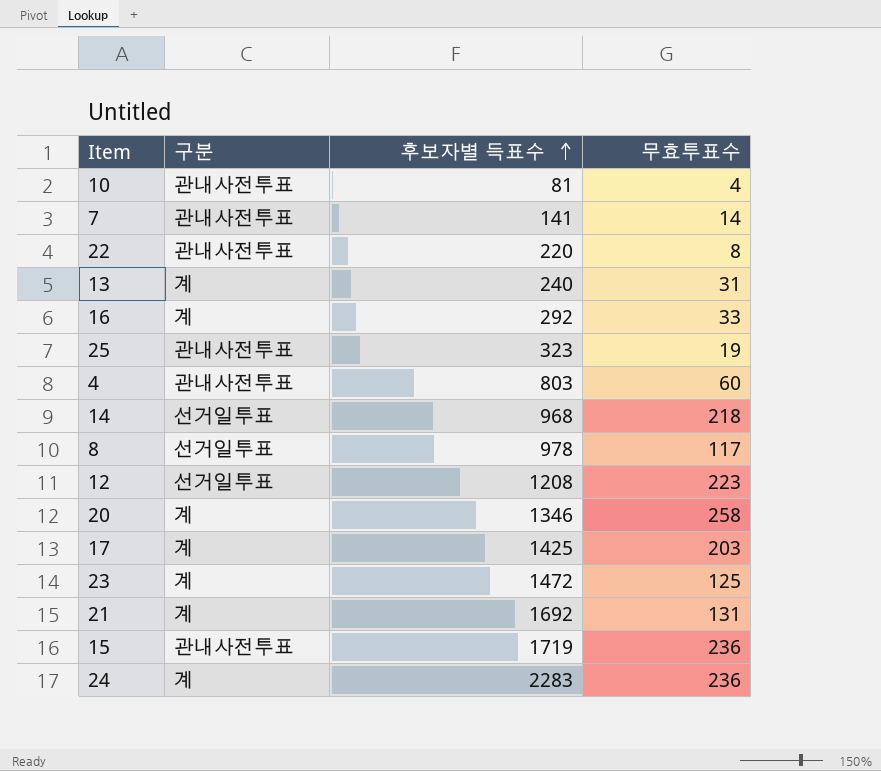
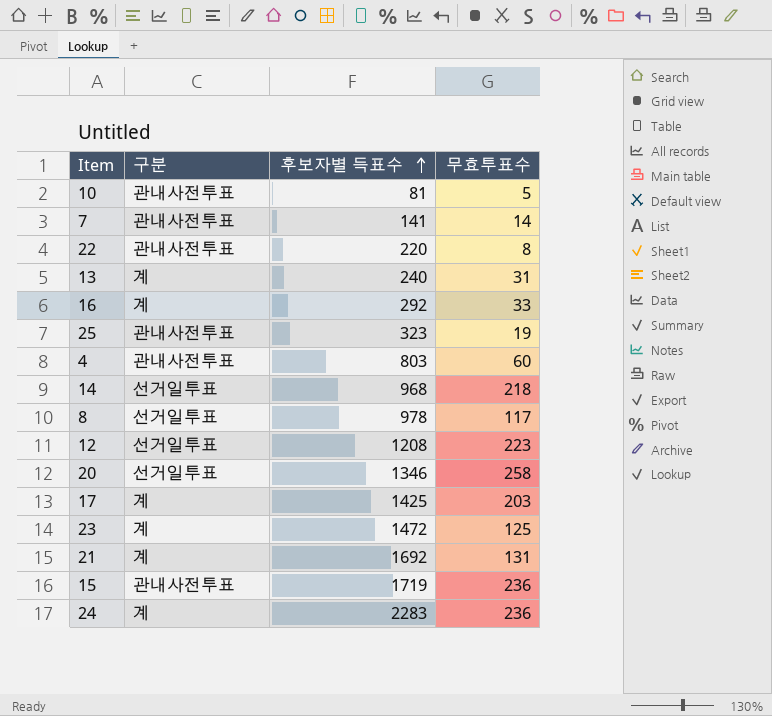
10 | 무효투표수: 4 -> 5
20 | 구분: 계 -> 선거일투표

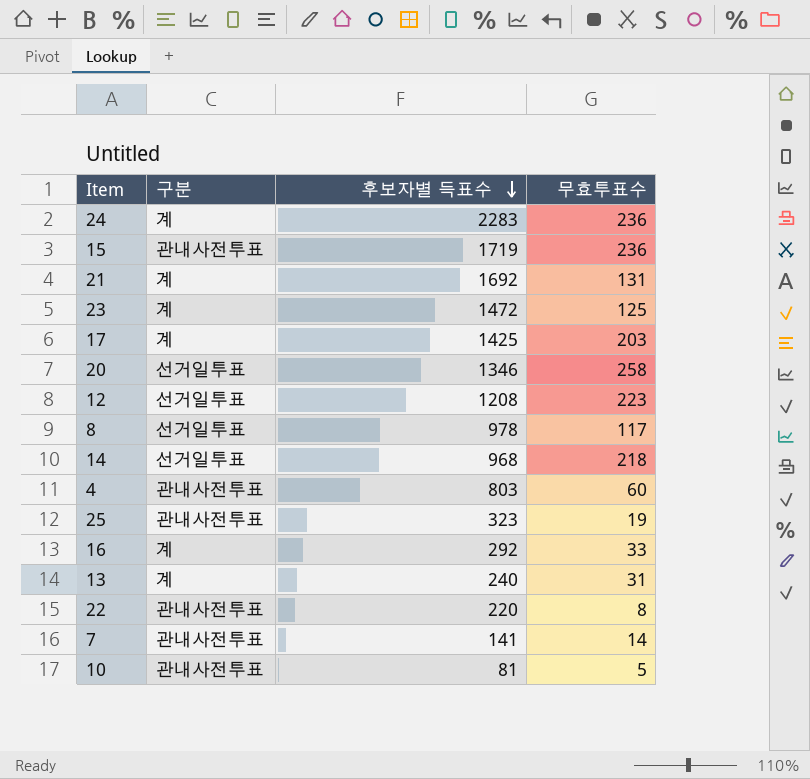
row order: 후보자별 득표수 ascending -> 후보자별 득표수 descending

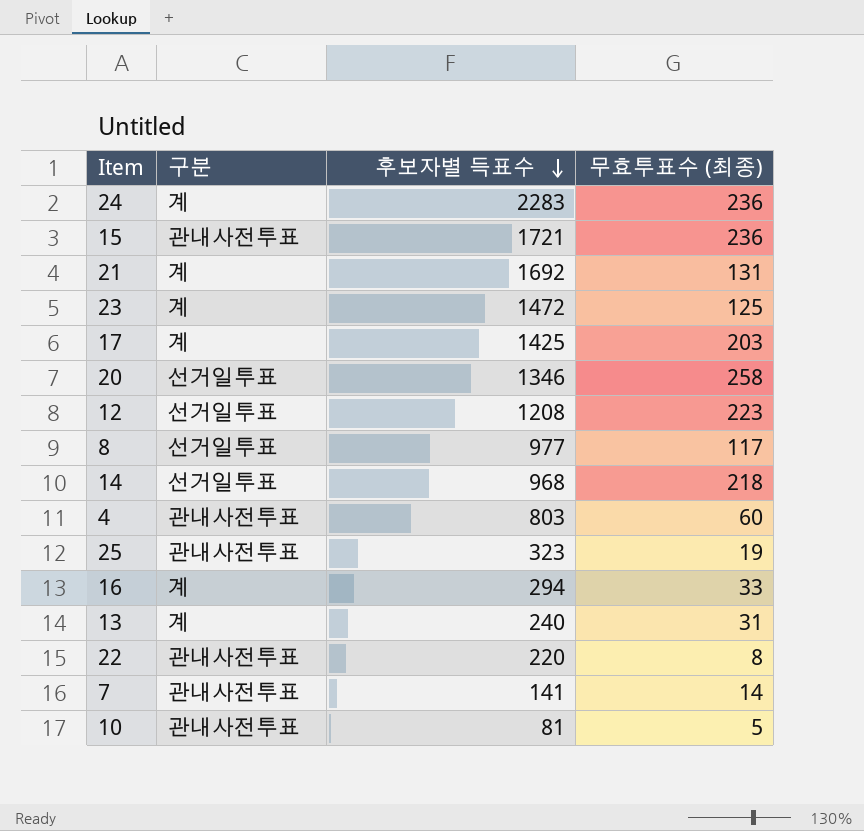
column name: 무효투표수 -> 무효투표수 (최종)
15 | 후보자별 득표수: 1719 -> 1721
8 | 후보자별 득표수: 978 -> 977
16 | 후보자별 득표수: 292 -> 294

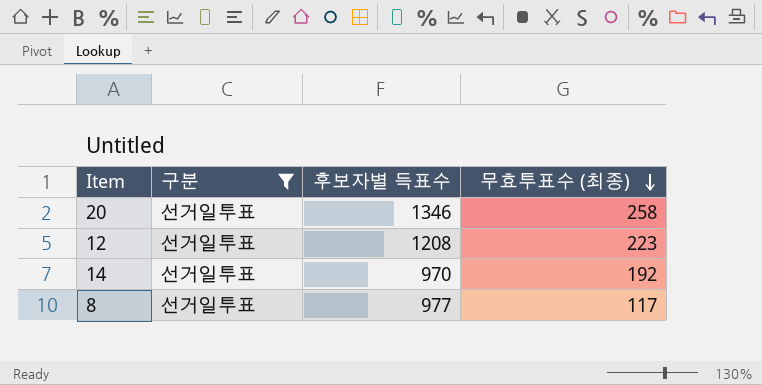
filter: none -> 구분 = 선거일투표
row order: 후보자별 득표수 descending -> 무효투표수 (최종) descending
14 | 후보자별 득표수: 968 -> 970
14 | 무효투표수 (최종): 218 -> 192

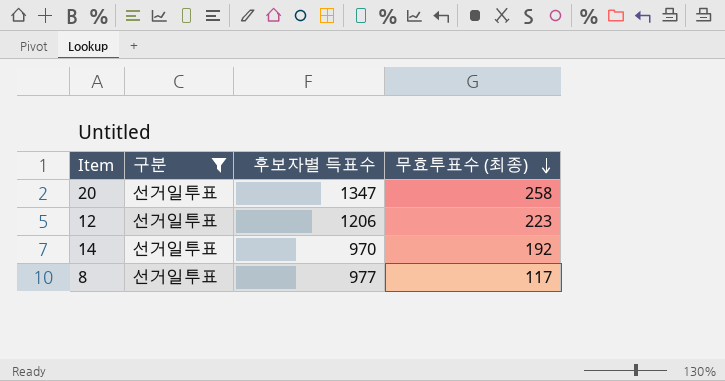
20 | 후보자별 득표수: 1346 -> 1347
12 | 후보자별 득표수: 1208 -> 1206

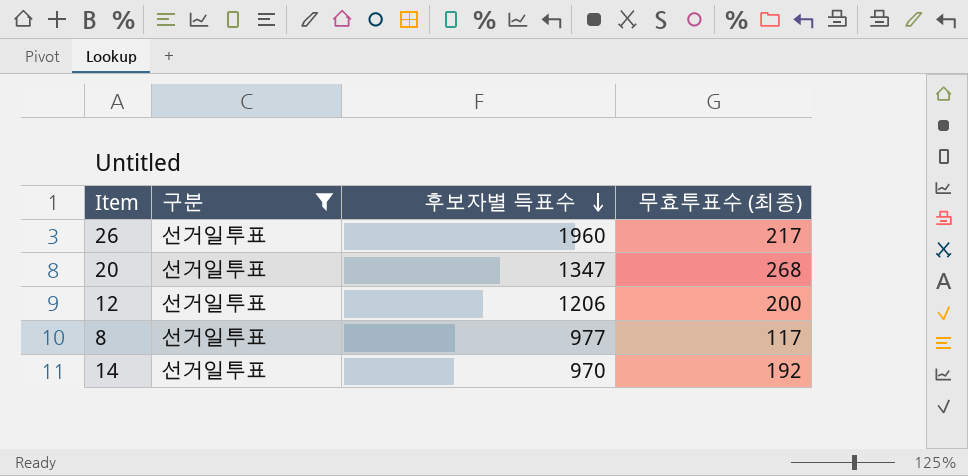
row order: 무효투표수 (최종) descending -> 후보자별 득표수 descending
row 26: none -> 선거일투표 | 1960 | 217
20 | 무효투표수 (최종): 258 -> 268
12 | 무효투표수 (최종): 223 -> 200

